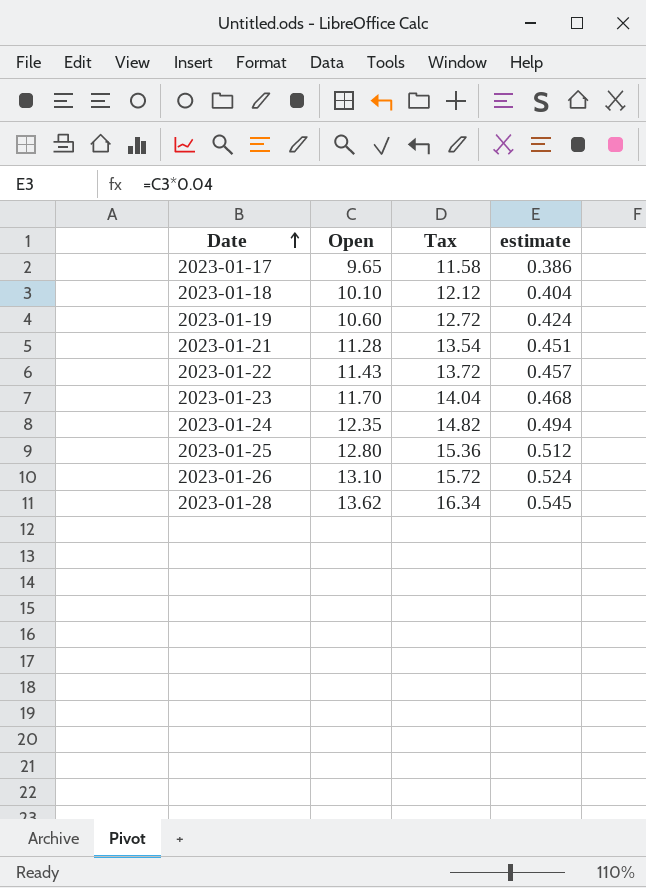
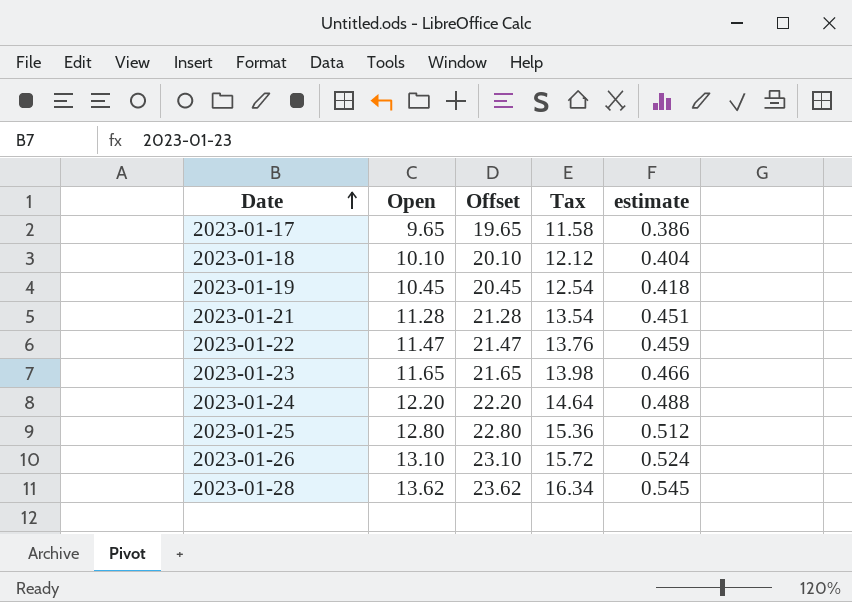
column Offset | formula: none -> [Open] + 10
2023-01-19 | Open: 10.60 -> 10.45
2023-01-19 | Tax: 12.72 -> 12.54
2023-01-19 | estimate: 0.424 -> 0.418
2023-01-22 | Open: 11.43 -> 11.47
2023-01-22 | Tax: 13.72 -> 13.76
2023-01-22 | estimate: 0.457 -> 0.459
2023-01-23 | Open: 11.70 -> 11.65
2023-01-23 | Tax: 14.04 -> 13.98
2023-01-23 | estimate: 0.468 -> 0.466
2023-01-24 | Open: 12.35 -> 12.20
2023-01-24 | Tax: 14.82 -> 14.64
2023-01-24 | estimate: 0.494 -> 0.488

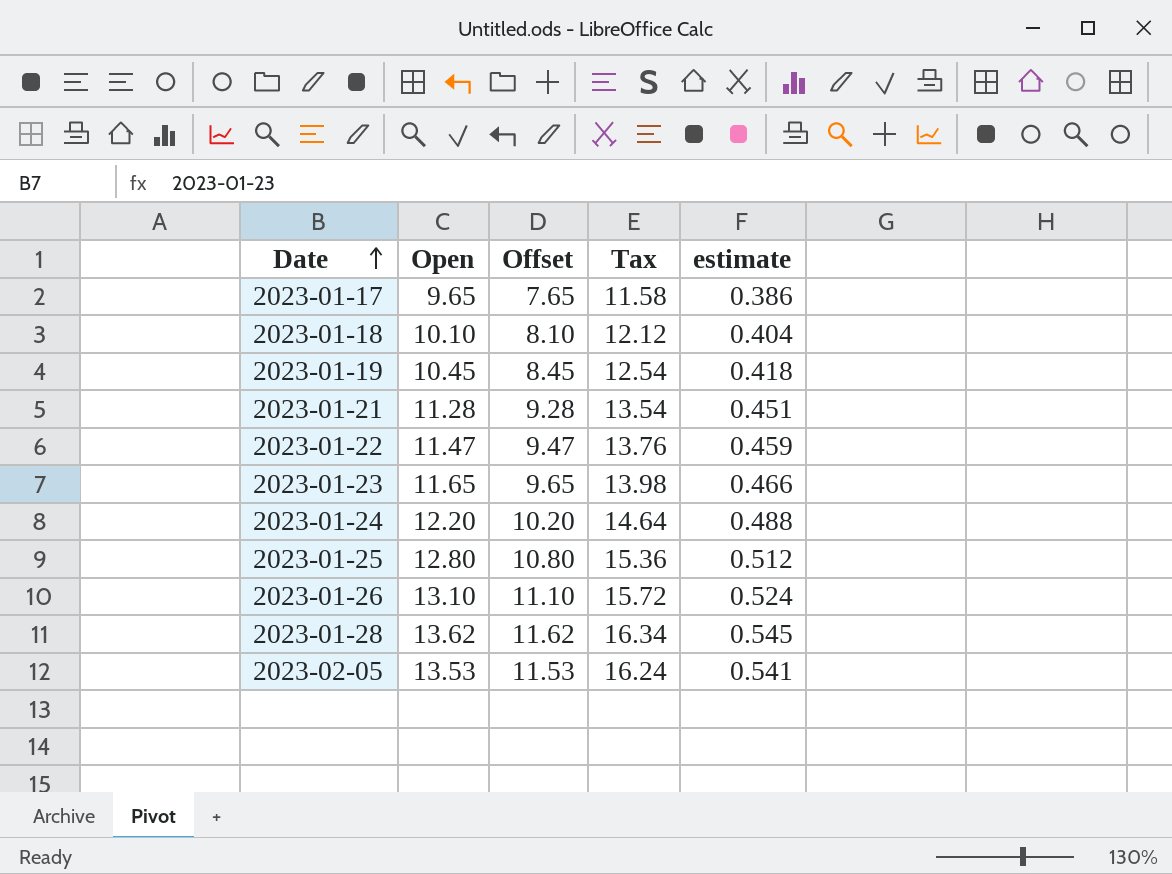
column Offset | formula: [Open] + 10 -> [Open] - 2
row 2023-02-05: none -> 13.53 | 11.53 | 16.24 | 0.541

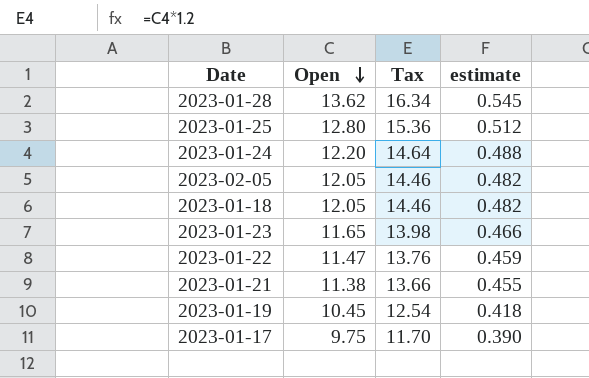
row order: Date ascending -> Open descending
column Offset | formula: [Open] - 2 -> none
row 2023-01-26: 13.10 | 11.10 | 15.72 | 0.524 -> none
2023-02-05 | Open: 13.53 -> 12.05
2023-02-05 | Tax: 16.24 -> 14.46
2023-02-05 | estimate: 0.541 -> 0.482
2023-01-18 | Open: 10.10 -> 12.05
2023-01-18 | Tax: 12.12 -> 14.46
2023-01-18 | estimate: 0.404 -> 0.482
2023-01-21 | Open: 11.28 -> 11.38
2023-01-21 | Tax: 13.54 -> 13.66
2023-01-21 | estimate: 0.451 -> 0.455
2023-01-17 | Open: 9.65 -> 9.75
2023-01-17 | Tax: 11.58 -> 11.70
2023-01-17 | estimate: 0.386 -> 0.390

